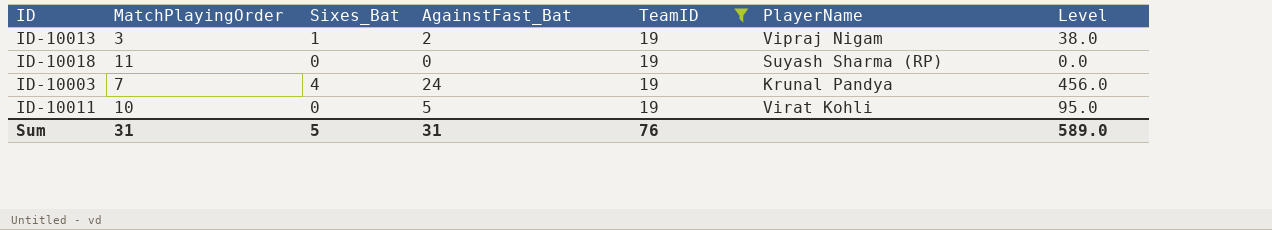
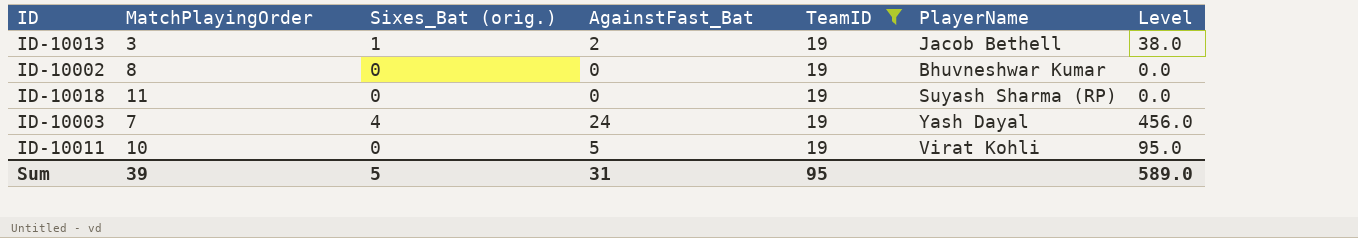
column name: Sixes_Bat -> Sixes_Bat (orig.)
ID-10013 | PlayerName: Vipraj Nigam -> Jacob Bethell
row ID-10002: none -> 8 | 0 | 0 | 19 | Bhuvneshwar Kumar | 0.0
ID-10003 | PlayerName: Krunal Pandya -> Yash Dayal
Sum | MatchPlayingOrder: 31 -> 39
Sum | TeamID: 76 -> 95

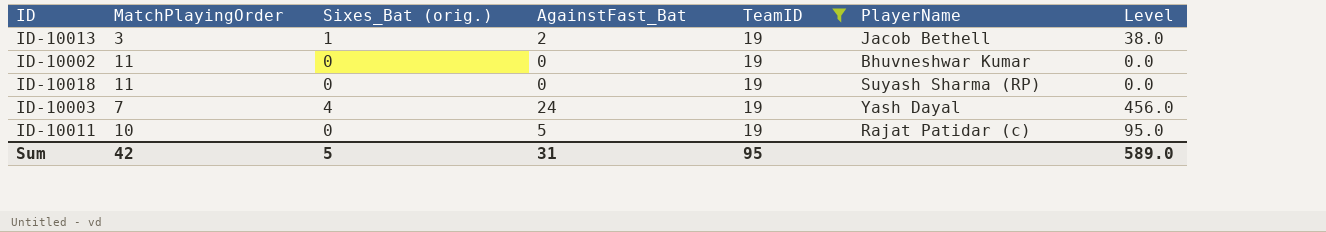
ID-10002 | MatchPlayingOrder: 8 -> 11
ID-10011 | PlayerName: Virat Kohli -> Rajat Patidar (c)
Sum | MatchPlayingOrder: 39 -> 42

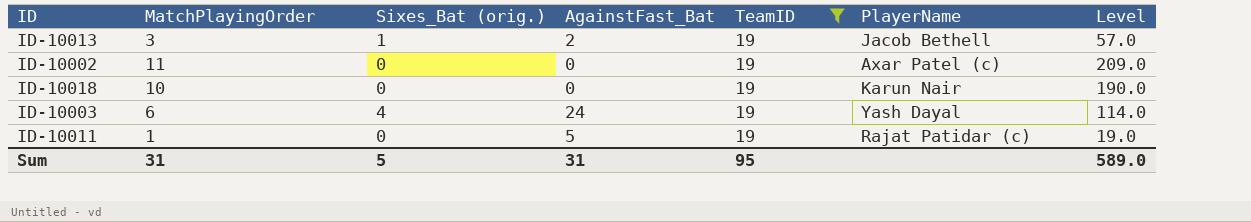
column Level | formula: [AgainstFast_Bat] * [TeamID] -> [MatchPlayingOrder] * [TeamID]
ID-10002 | PlayerName: Bhuvneshwar Kumar -> Axar Patel (c)
ID-10018 | MatchPlayingOrder: 11 -> 10
ID-10018 | PlayerName: Suyash Sharma (RP) -> Karun Nair
ID-10003 | MatchPlayingOrder: 7 -> 6
ID-10011 | MatchPlayingOrder: 10 -> 1
Sum | MatchPlayingOrder: 42 -> 31

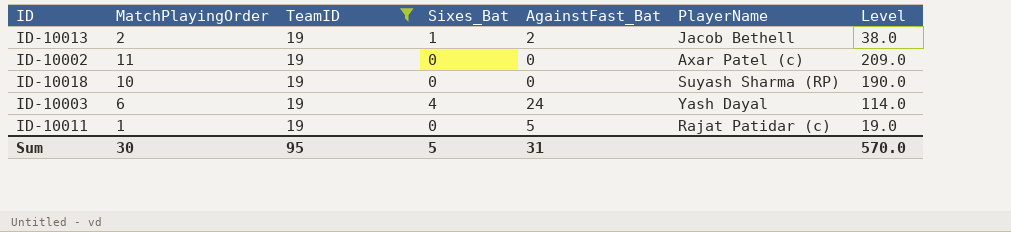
column TeamID | position: 5 -> 3
column name: Sixes_Bat (orig.) -> Sixes_Bat
ID-10013 | MatchPlayingOrder: 3 -> 2
ID-10013 | Level: 57.0 -> 38.0
ID-10018 | PlayerName: Karun Nair -> Suyash Sharma (RP)
Sum | MatchPlayingOrder: 31 -> 30
Sum | Level: 589.0 -> 570.0

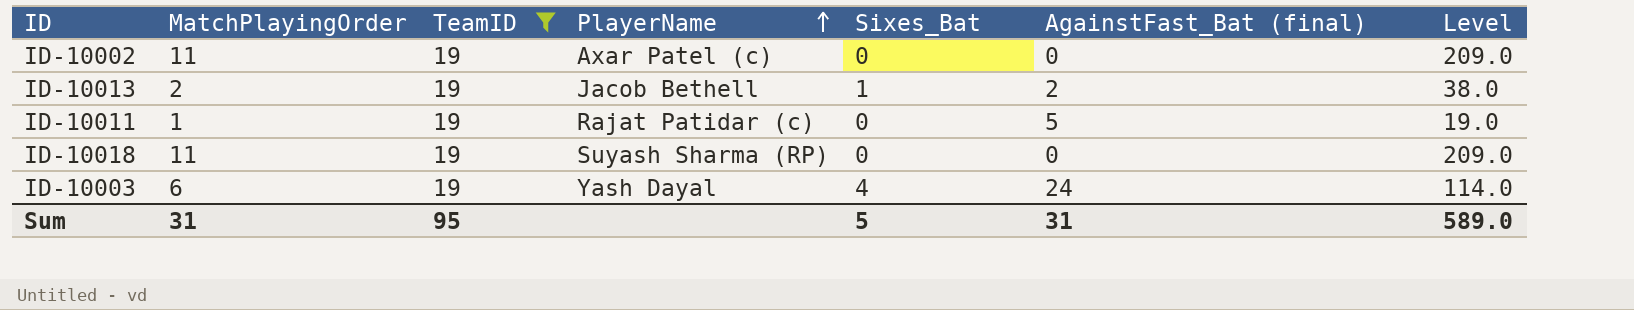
row order: none -> PlayerName ascending
column PlayerName | position: 6 -> 4
column name: AgainstFast_Bat -> AgainstFast_Bat (final)
ID-10018 | MatchPlayingOrder: 10 -> 11
ID-10018 | Level: 190.0 -> 209.0
Sum | MatchPlayingOrder: 30 -> 31
Sum | Level: 570.0 -> 589.0

